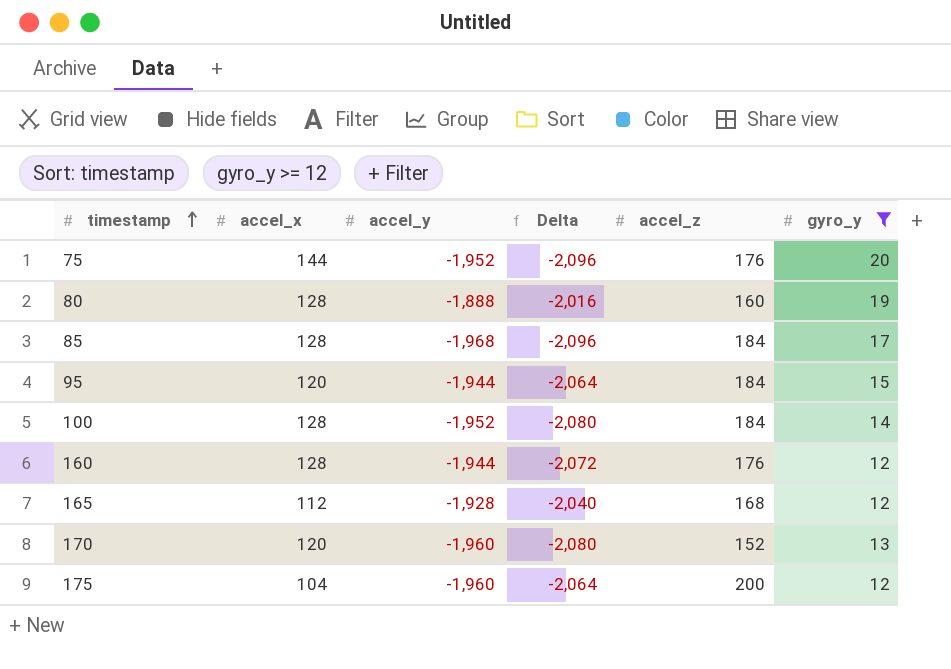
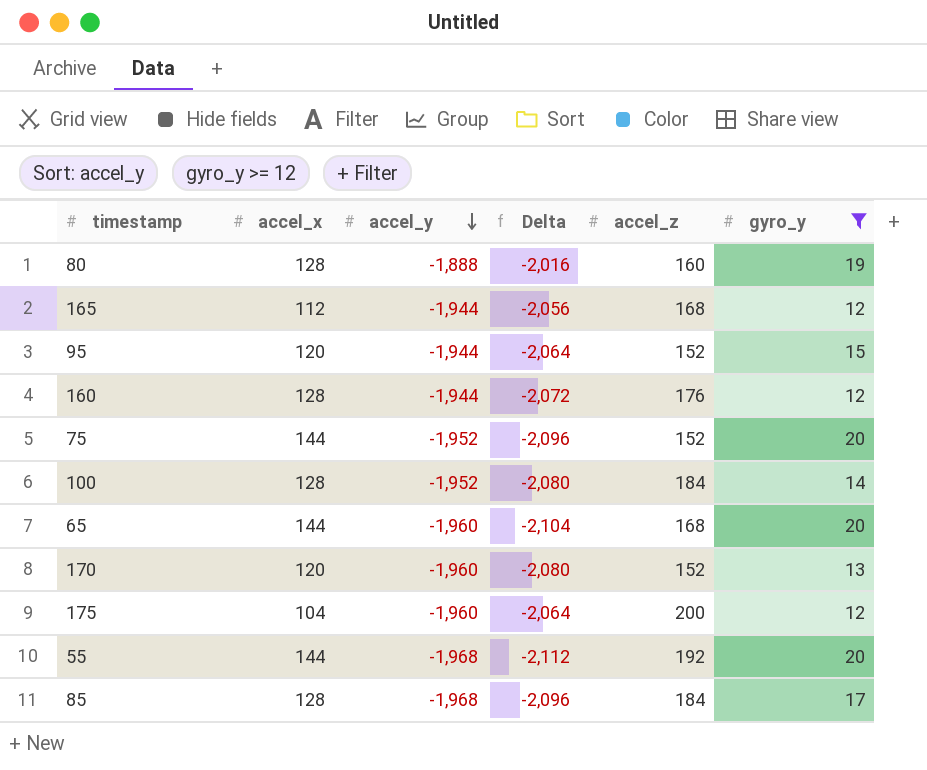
row order: timestamp ascending -> accel_y descending
165 | accel_y: -1,928 -> -1,944
165 | Delta: -2,040 -> -2,056
95 | accel_z: 184 -> 152
75 | accel_z: 176 -> 152
row 65: none -> 144 | -1,960 | -2,104 | 168 | 20
row 55: none -> 144 | -1,968 | -2,112 | 192 | 20

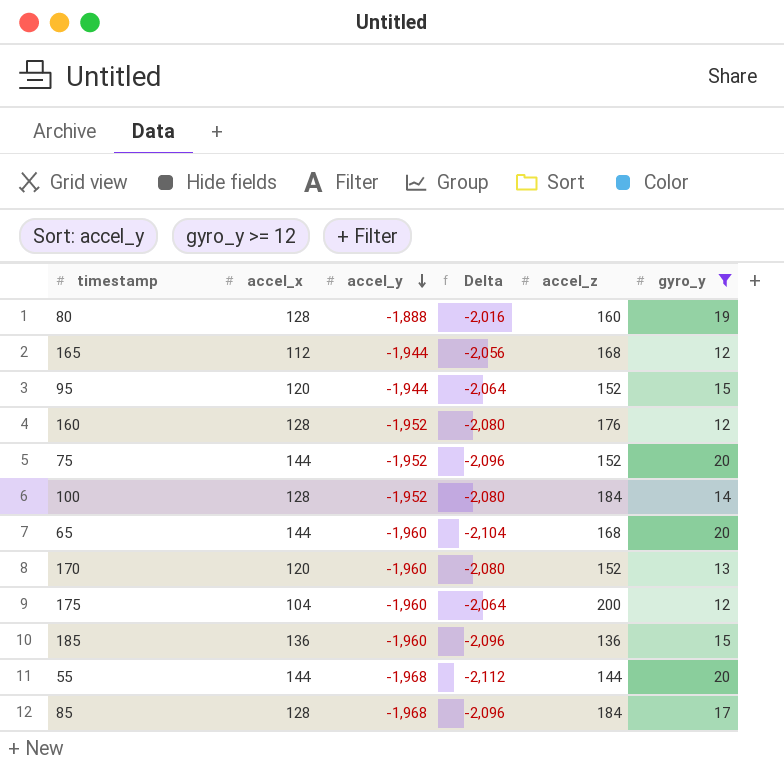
160 | accel_y: -1,944 -> -1,952
160 | Delta: -2,072 -> -2,080
row 185: none -> 136 | -1,960 | -2,096 | 136 | 15
55 | accel_z: 192 -> 144

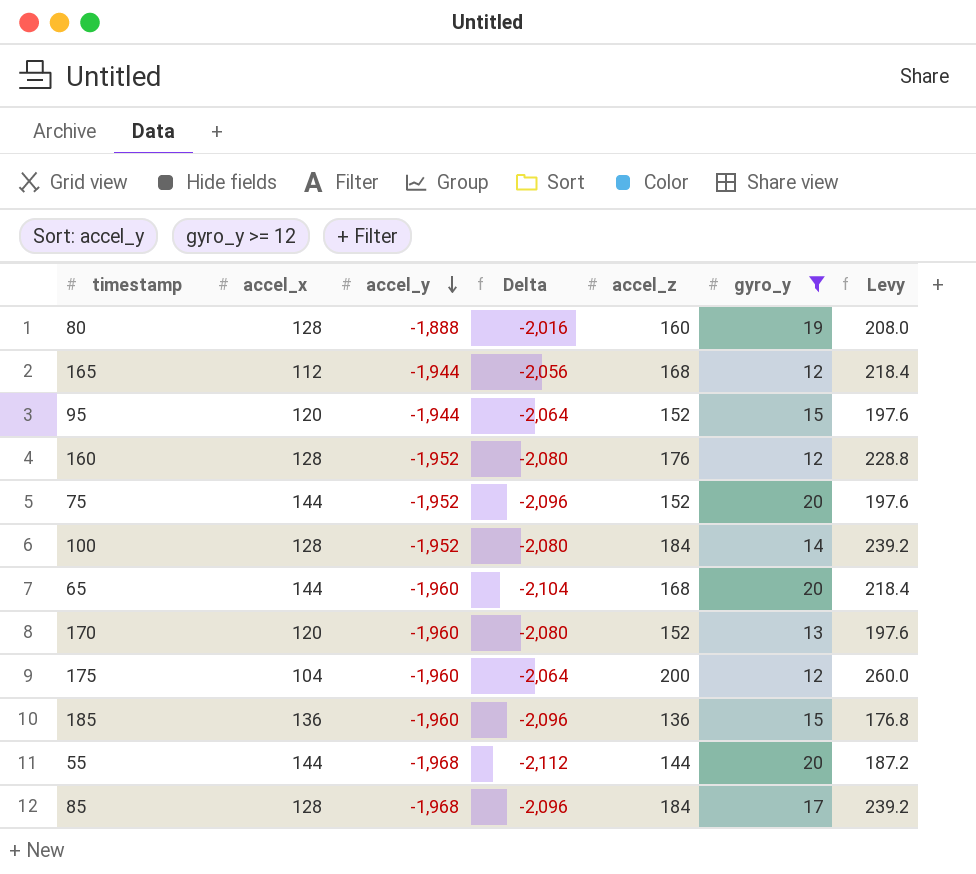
column Levy | formula: none -> [accel_z] * 1.3

